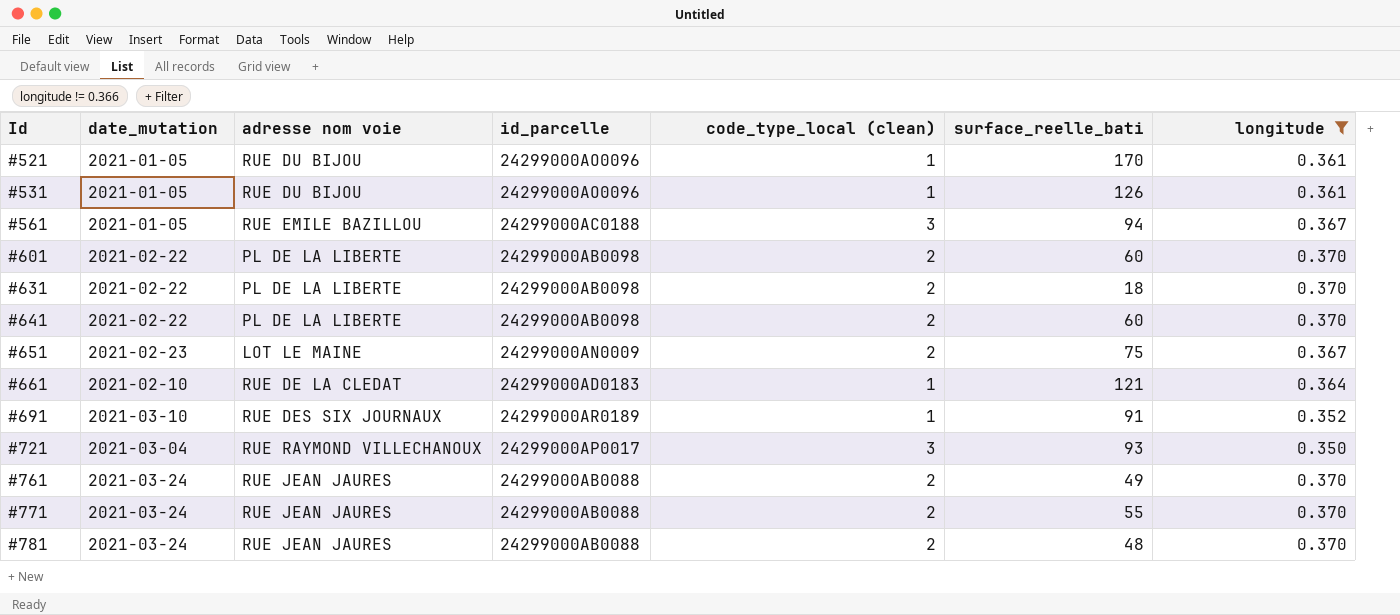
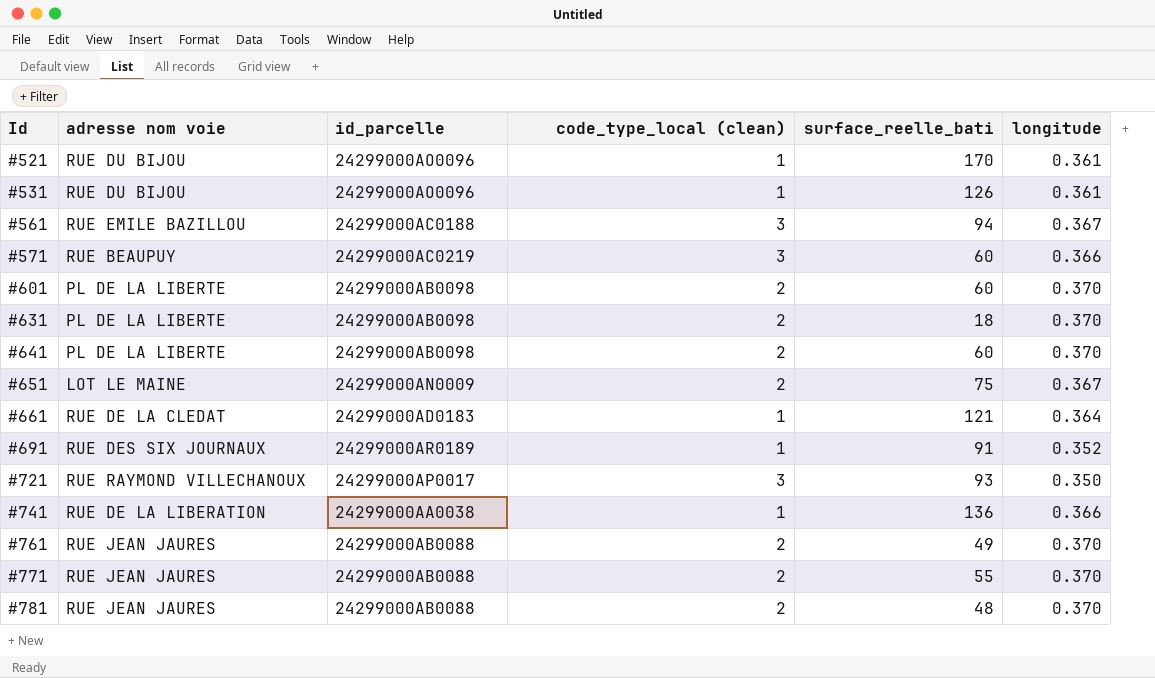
filter: longitude != 0.366 -> none
column date_mutation | position: 2 -> none

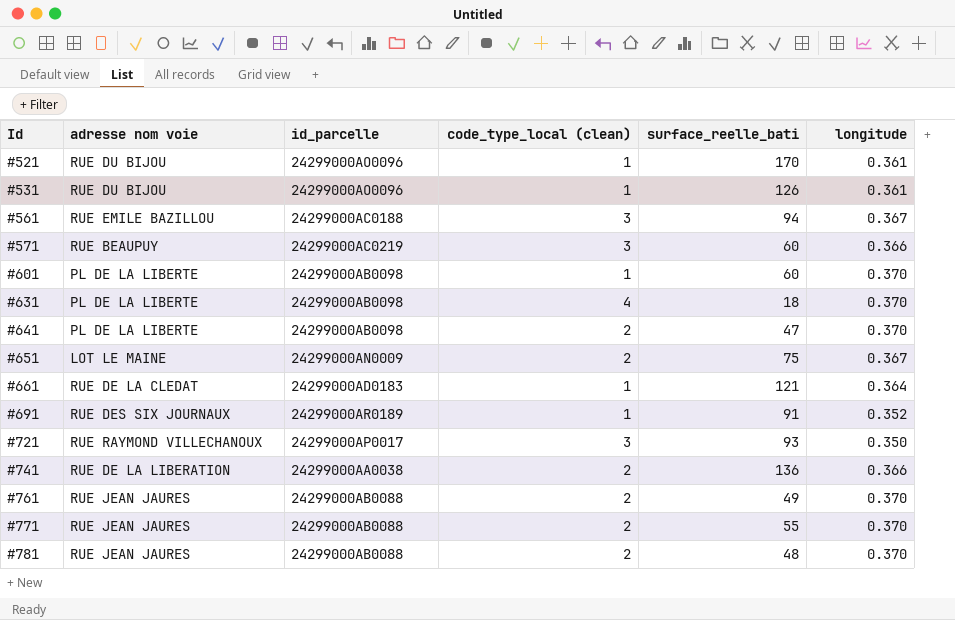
#601 | code_type_local (clean): 2 -> 1
#631 | code_type_local (clean): 2 -> 4
#641 | surface_reelle_bati: 60 -> 47
#741 | code_type_local (clean): 1 -> 2

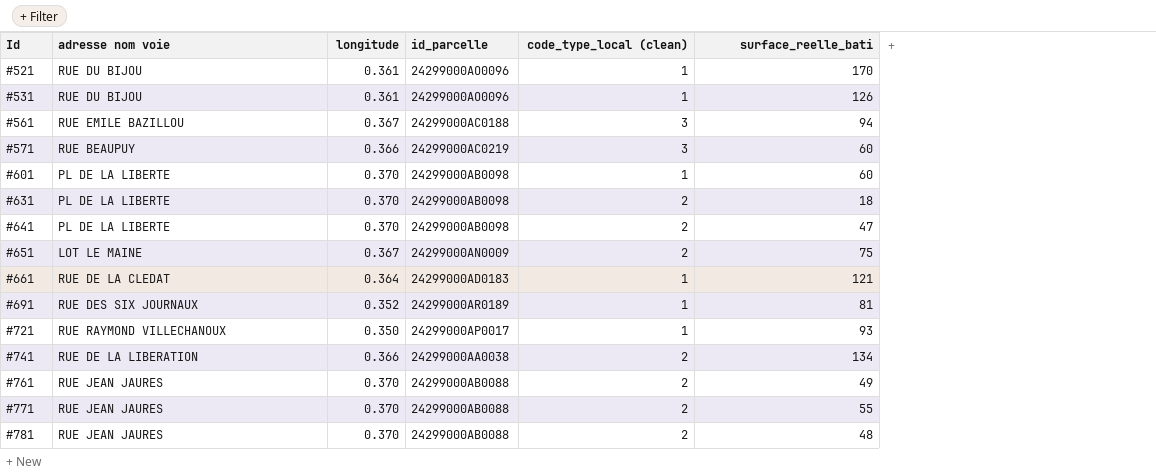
column longitude | position: 6 -> 3
#631 | code_type_local (clean): 4 -> 2
#691 | surface_reelle_bati: 91 -> 81
#721 | code_type_local (clean): 3 -> 1
#741 | surface_reelle_bati: 136 -> 134

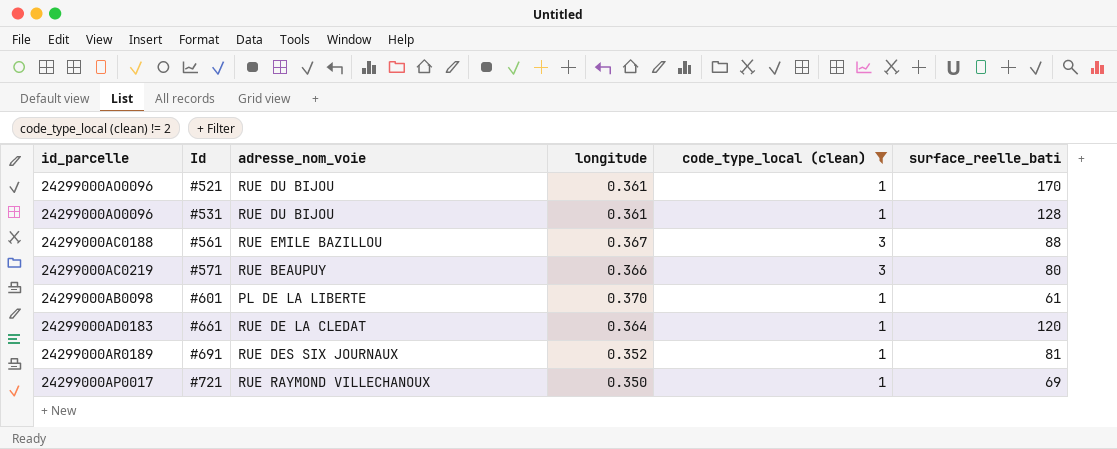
filter: none -> code_type_local (clean) != 2
column id_parcelle | position: 4 -> 1
column name: adresse nom voie -> adresse_nom_voie
#531 | surface_reelle_bati: 126 -> 128
#561 | surface_reelle_bati: 94 -> 88
#571 | surface_reelle_bati: 60 -> 80
#601 | surface_reelle_bati: 60 -> 61
#661 | surface_reelle_bati: 121 -> 120
#721 | surface_reelle_bati: 93 -> 69

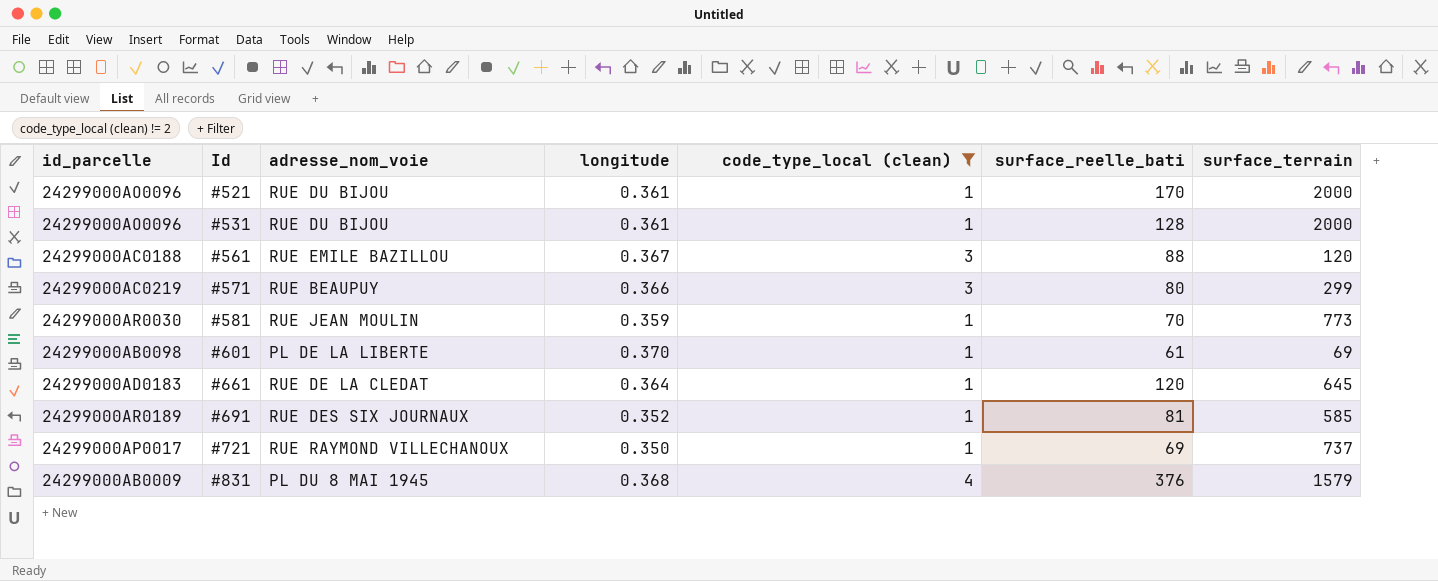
column surface_terrain | position: none -> 7
row #581: none -> 24299000AR0030 | RUE JEAN MOULIN | 0.359 | 1 | 70 | 773
row #831: none -> 24299000AB0009 | PL DU 8 MAI 1945 | 0.368 | 4 | 376 | 1579

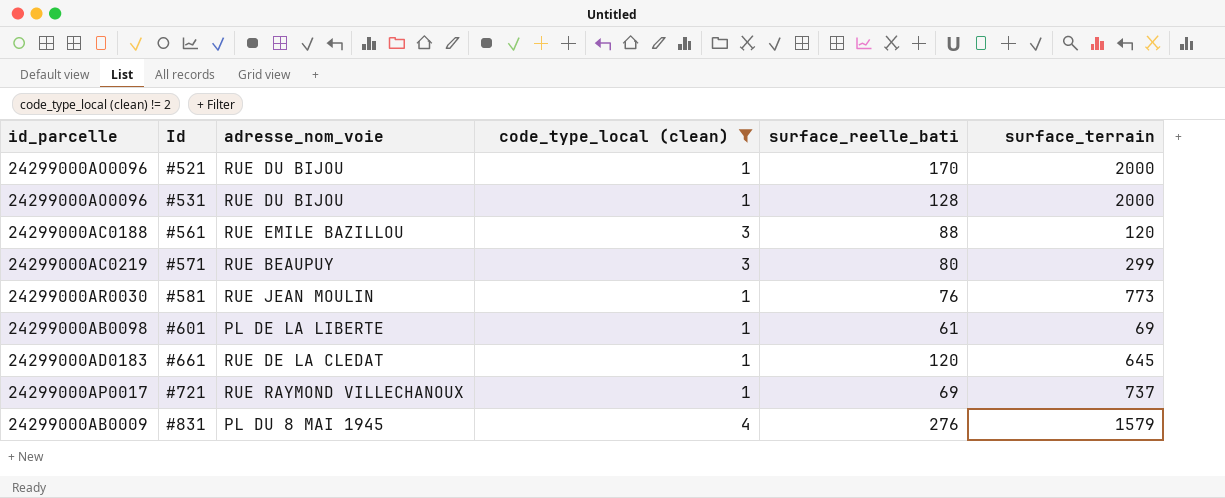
column longitude | position: 4 -> none
row #691: 24299000AR0189 | RUE DES SIX JOURNAUX | 0.352 | 1 | 81 | 585 -> none
#581 | surface_reelle_bati: 70 -> 76
#831 | surface_reelle_bati: 376 -> 276

